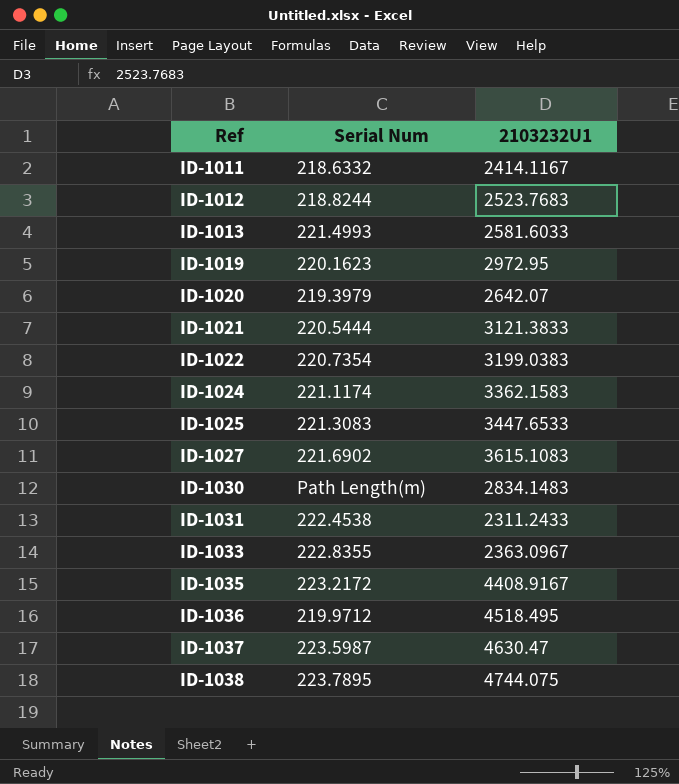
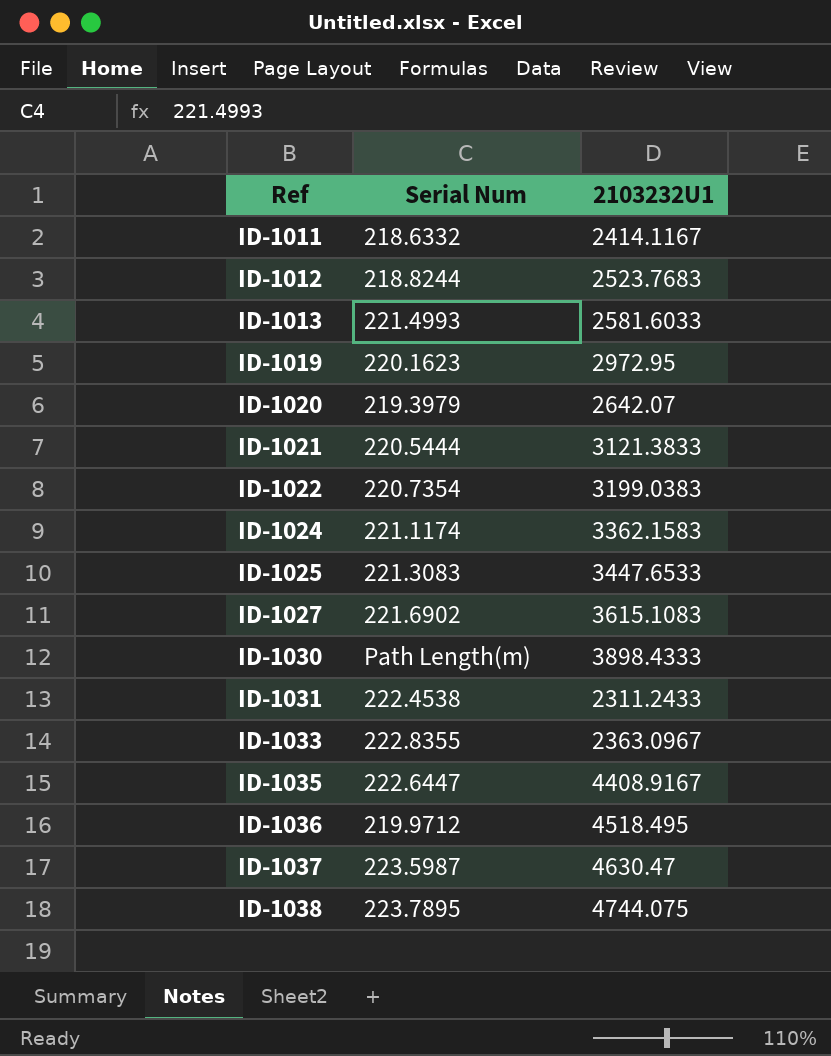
ID-1030 | 2103232U1: 2834.1483 -> 3898.4333
ID-1035 | Serial Num: 223.2172 -> 222.6447

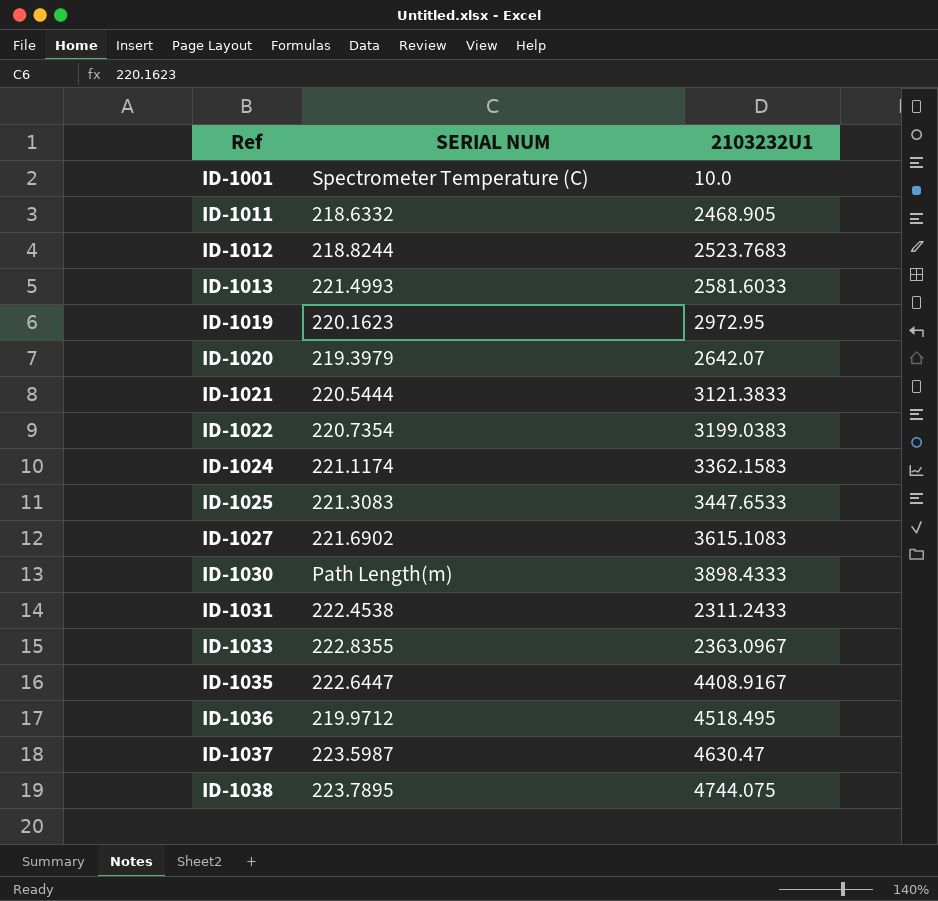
column name: Serial Num -> SERIAL NUM
row ID-1001: none -> Spectrometer Temperature (C) | 10.0
ID-1011 | 2103232U1: 2414.1167 -> 2468.905

